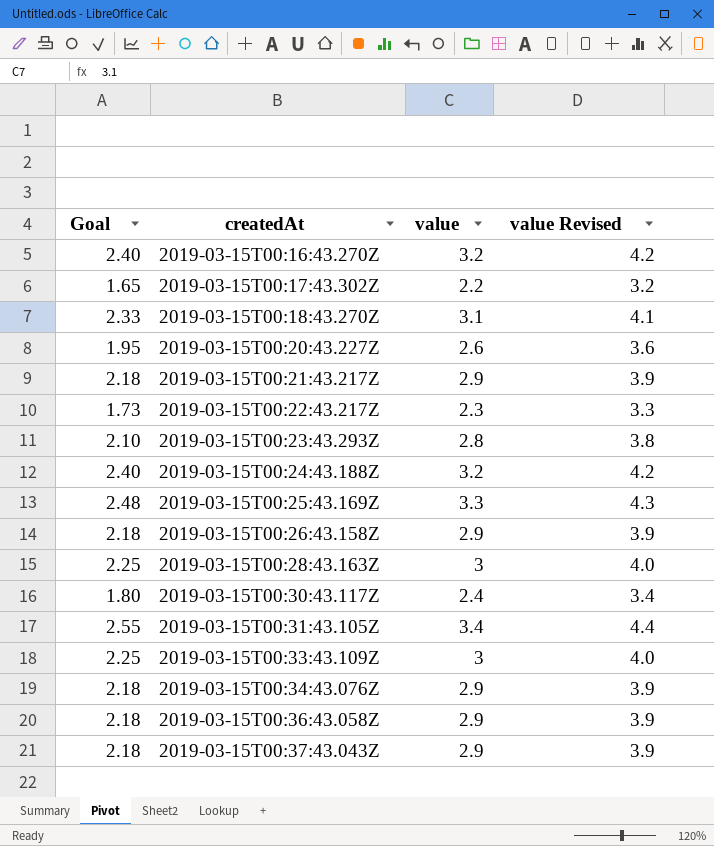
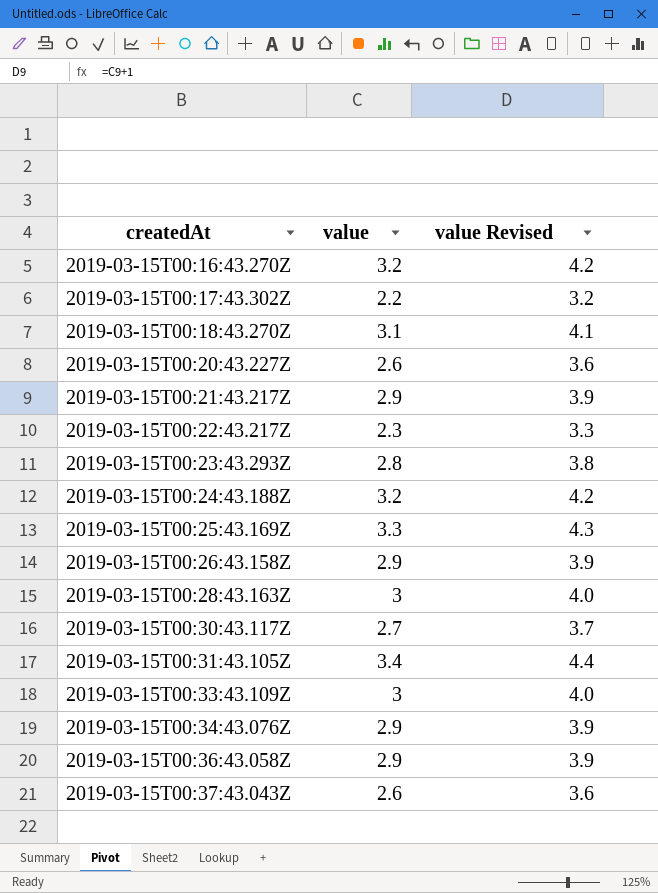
column Goal | formula: [value] * 0.75 -> none
2019-03-15T00:30:43.117Z | value: 2.4 -> 2.7
2019-03-15T00:30:43.117Z | value Revised: 3.4 -> 3.7
2019-03-15T00:37:43.043Z | value: 2.9 -> 2.6
2019-03-15T00:37:43.043Z | value Revised: 3.9 -> 3.6

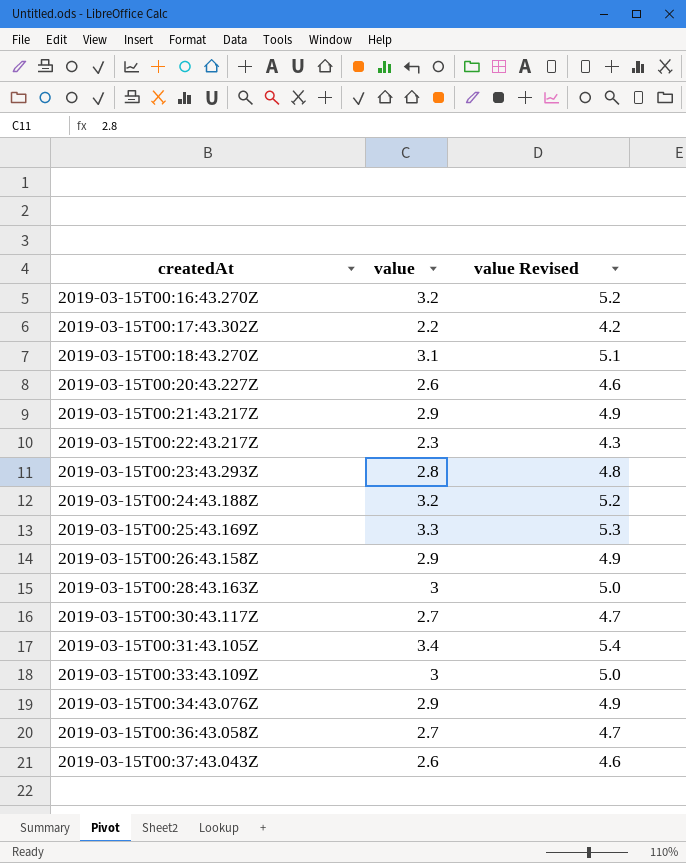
column value Revised | formula: [value] + 1 -> [value] + 2
2019-03-15T00:36:43.058Z | value: 2.9 -> 2.7

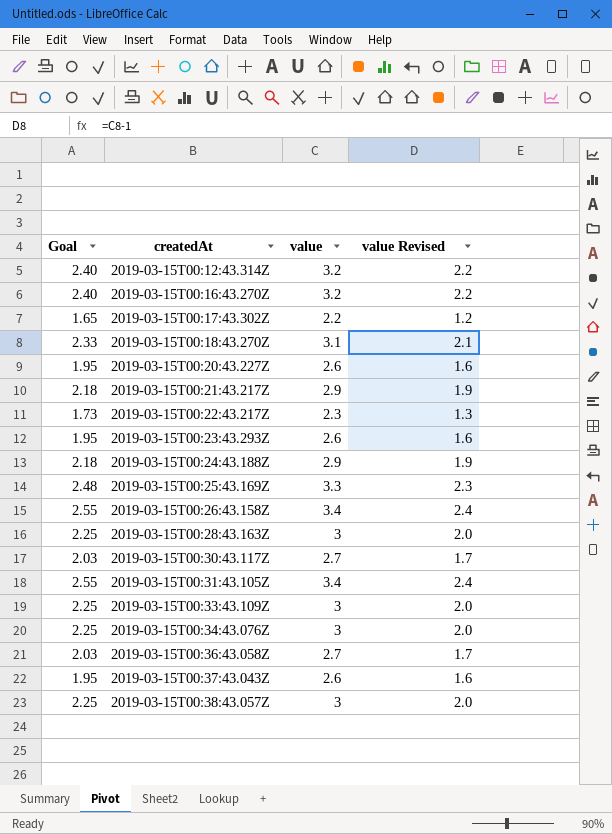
column Goal | formula: none -> [value] * 0.75
column value Revised | formula: [value] + 2 -> [value] - 1
row 2019-03-15T00:12:43.314Z: none -> 2.40 | 3.2 | 2.2
2019-03-15T00:23:43.293Z | value: 2.8 -> 2.6
2019-03-15T00:24:43.188Z | value: 3.2 -> 2.9
2019-03-15T00:26:43.158Z | value: 2.9 -> 3.4
2019-03-15T00:34:43.076Z | value: 2.9 -> 3
row 2019-03-15T00:38:43.057Z: none -> 2.25 | 3 | 2.0

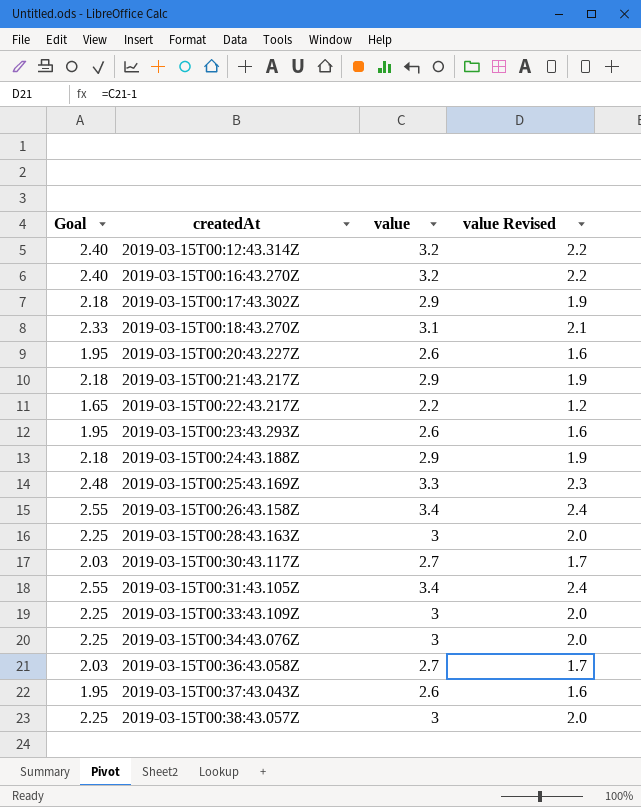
2019-03-15T00:17:43.302Z | Goal: 1.65 -> 2.18
2019-03-15T00:17:43.302Z | value: 2.2 -> 2.9
2019-03-15T00:17:43.302Z | value Revised: 1.2 -> 1.9
2019-03-15T00:22:43.217Z | Goal: 1.73 -> 1.65
2019-03-15T00:22:43.217Z | value: 2.3 -> 2.2
2019-03-15T00:22:43.217Z | value Revised: 1.3 -> 1.2

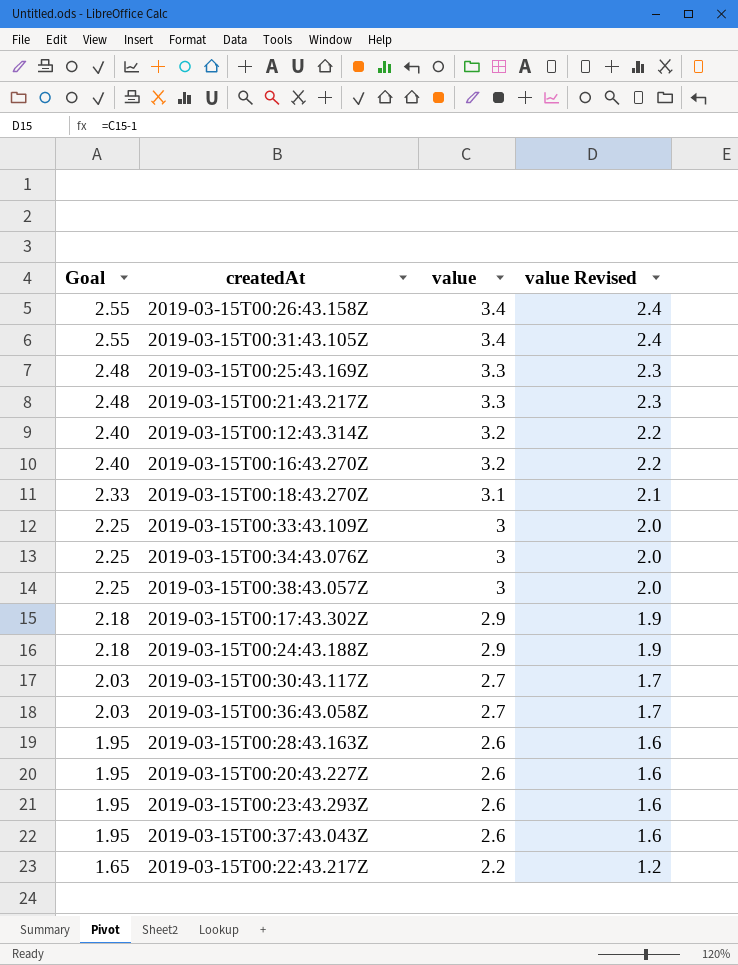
row order: createdAt ascending -> Goal descending
2019-03-15T00:21:43.217Z | Goal: 2.18 -> 2.48
2019-03-15T00:21:43.217Z | value: 2.9 -> 3.3
2019-03-15T00:21:43.217Z | value Revised: 1.9 -> 2.3
2019-03-15T00:28:43.163Z | Goal: 2.25 -> 1.95
2019-03-15T00:28:43.163Z | value: 3 -> 2.6
2019-03-15T00:28:43.163Z | value Revised: 2.0 -> 1.6

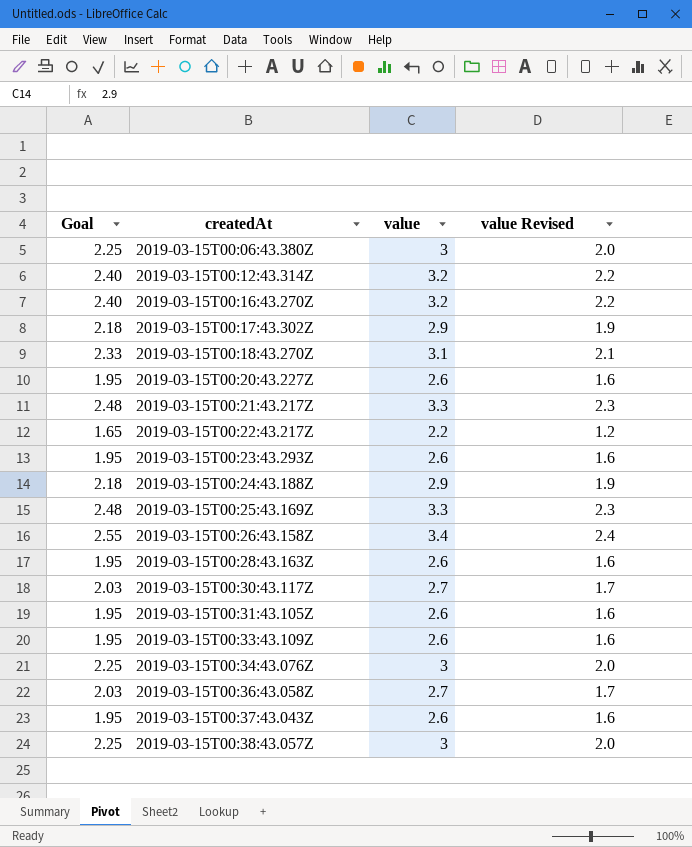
row order: Goal descending -> createdAt ascending
row 2019-03-15T00:06:43.380Z: none -> 2.25 | 3 | 2.0
2019-03-15T00:31:43.105Z | Goal: 2.55 -> 1.95
2019-03-15T00:31:43.105Z | value: 3.4 -> 2.6
2019-03-15T00:31:43.105Z | value Revised: 2.4 -> 1.6
2019-03-15T00:33:43.109Z | Goal: 2.25 -> 1.95
2019-03-15T00:33:43.109Z | value: 3 -> 2.6
2019-03-15T00:33:43.109Z | value Revised: 2.0 -> 1.6

